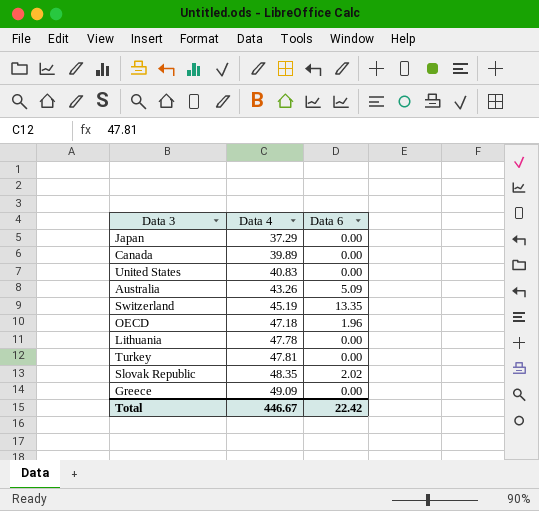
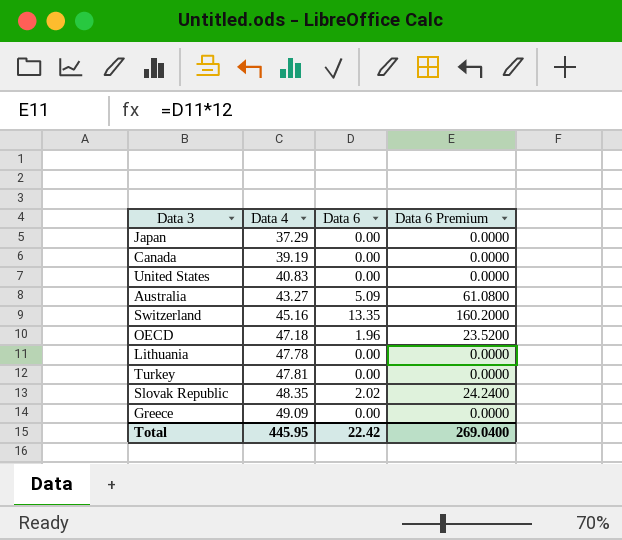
column Data 6 Premium | formula: none -> [Data 6] * 12
Canada | Data 4: 39.89 -> 39.19
Australia | Data 4: 43.26 -> 43.27
Switzerland | Data 4: 45.19 -> 45.16
Total | Data 4: 446.67 -> 445.95

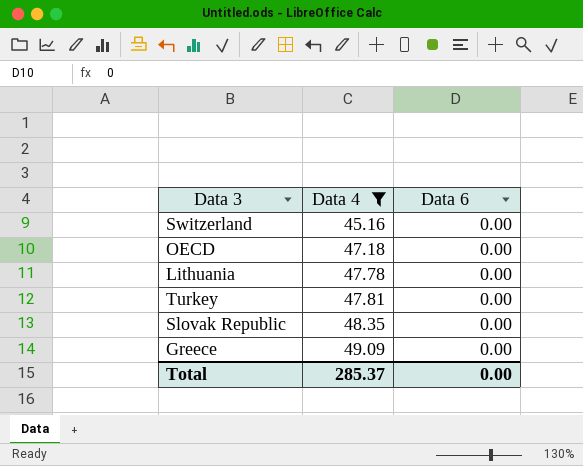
filter: none -> Data 4 >= 45.16
column Data 6 Premium | formula: [Data 6] * 12 -> none
Switzerland | Data 6: 13.35 -> 0.00
OECD | Data 6: 1.96 -> 0.00
Slovak Republic | Data 6: 2.02 -> 0.00
Total | Data 4: 445.95 -> 285.37
Total | Data 6: 22.42 -> 0.00

